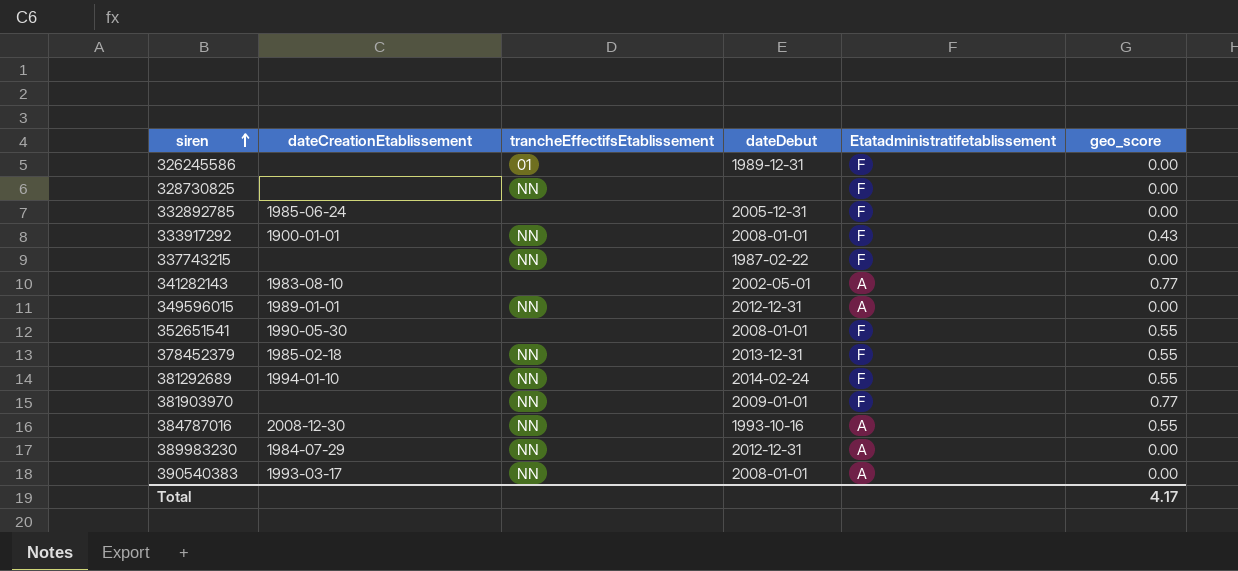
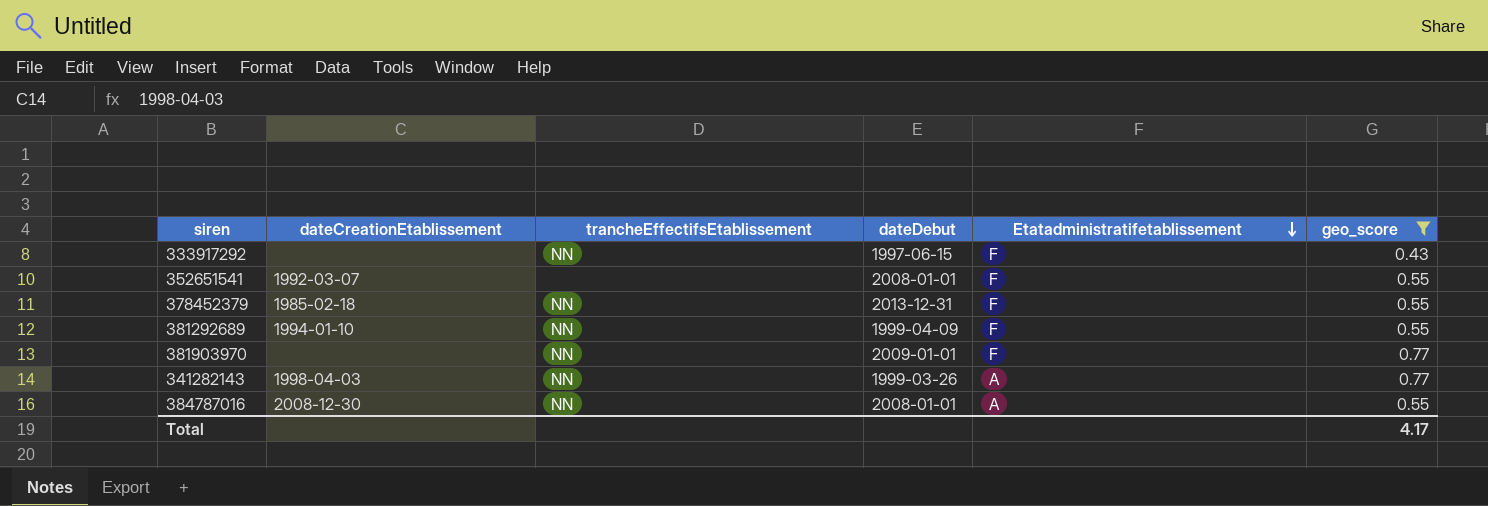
filter: none -> geo_score != 0.00
row order: siren ascending -> Etatadministratifetablissement descending
333917292 | dateCreationEtablissement: 1900-01-01 -> none
333917292 | dateDebut: 2008-01-01 -> 1997-06-15
352651541 | dateCreationEtablissement: 1990-05-30 -> 1992-03-07
381292689 | dateDebut: 2014-02-24 -> 1999-04-09
341282143 | dateCreationEtablissement: 1983-08-10 -> 1998-04-03
341282143 | trancheEffectifsEtablissement: none -> NN
341282143 | dateDebut: 2002-05-01 -> 1999-03-26
384787016 | dateDebut: 1993-10-16 -> 2008-01-01

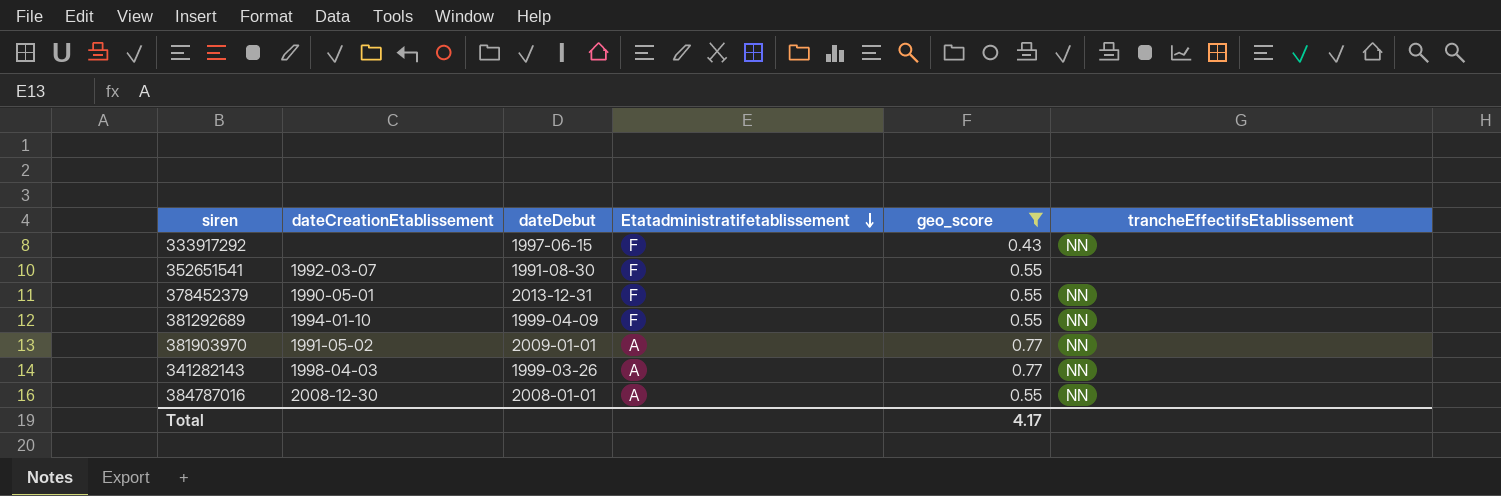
column trancheEffectifsEtablissement | position: 3 -> 6
352651541 | dateDebut: 2008-01-01 -> 1991-08-30
378452379 | dateCreationEtablissement: 1985-02-18 -> 1990-05-01
381903970 | dateCreationEtablissement: none -> 1991-05-02
381903970 | Etatadministratifetablissement: F -> A

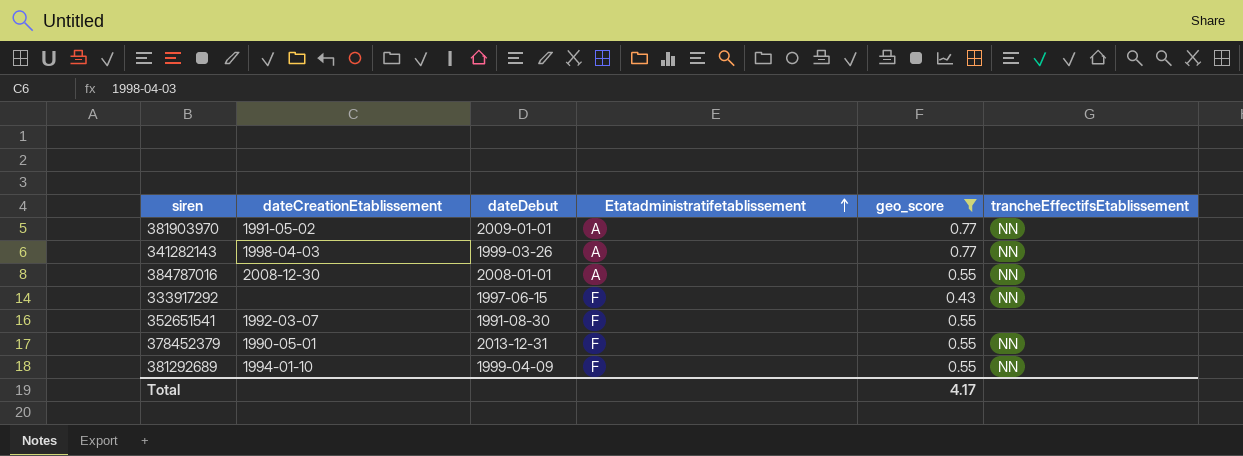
row order: Etatadministratifetablissement descending -> Etatadministratifetablissement ascending

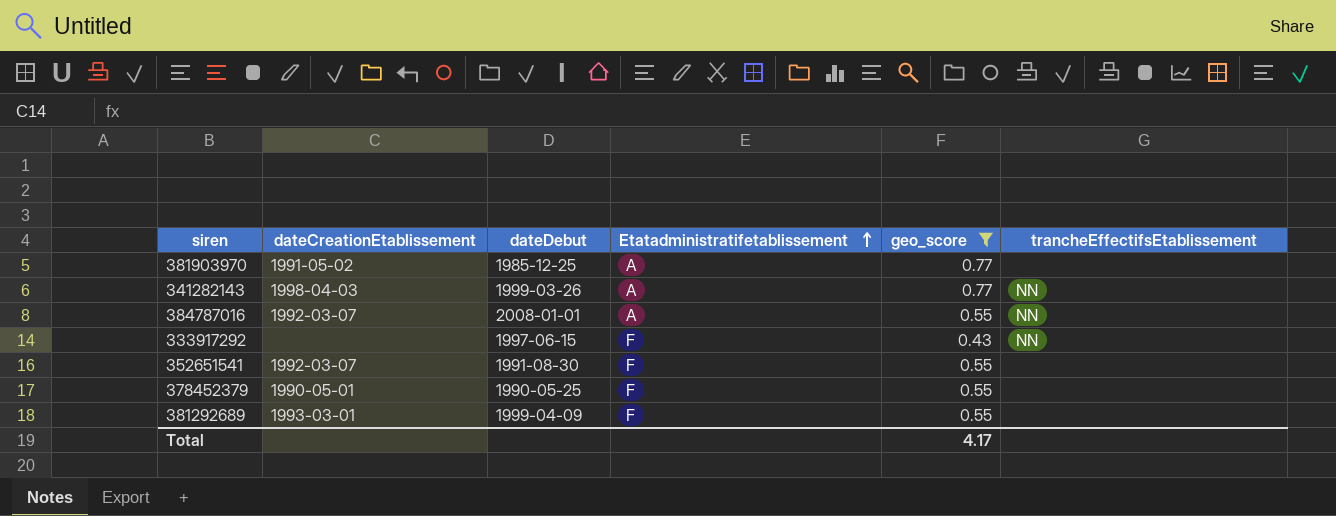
381903970 | dateDebut: 2009-01-01 -> 1985-12-25
381903970 | trancheEffectifsEtablissement: NN -> none
384787016 | dateCreationEtablissement: 2008-12-30 -> 1992-03-07
378452379 | dateDebut: 2013-12-31 -> 1990-05-25
378452379 | trancheEffectifsEtablissement: NN -> none
381292689 | dateCreationEtablissement: 1994-01-10 -> 1993-03-01
381292689 | trancheEffectifsEtablissement: NN -> none

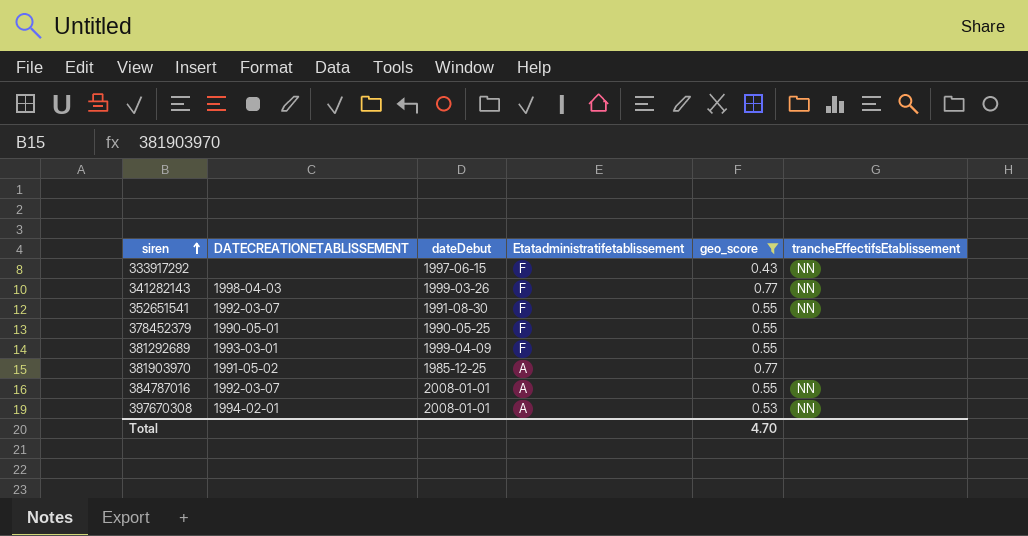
row order: Etatadministratifetablissement ascending -> siren ascending
column name: dateCreationEtablissement -> DATECREATIONETABLISSEMENT
341282143 | Etatadministratifetablissement: A -> F
352651541 | trancheEffectifsEtablissement: none -> NN
row 397670308: none -> 1994-02-01 | 2008-01-01 | A | 0.53 | NN
Total | geo_score: 4.17 -> 4.70

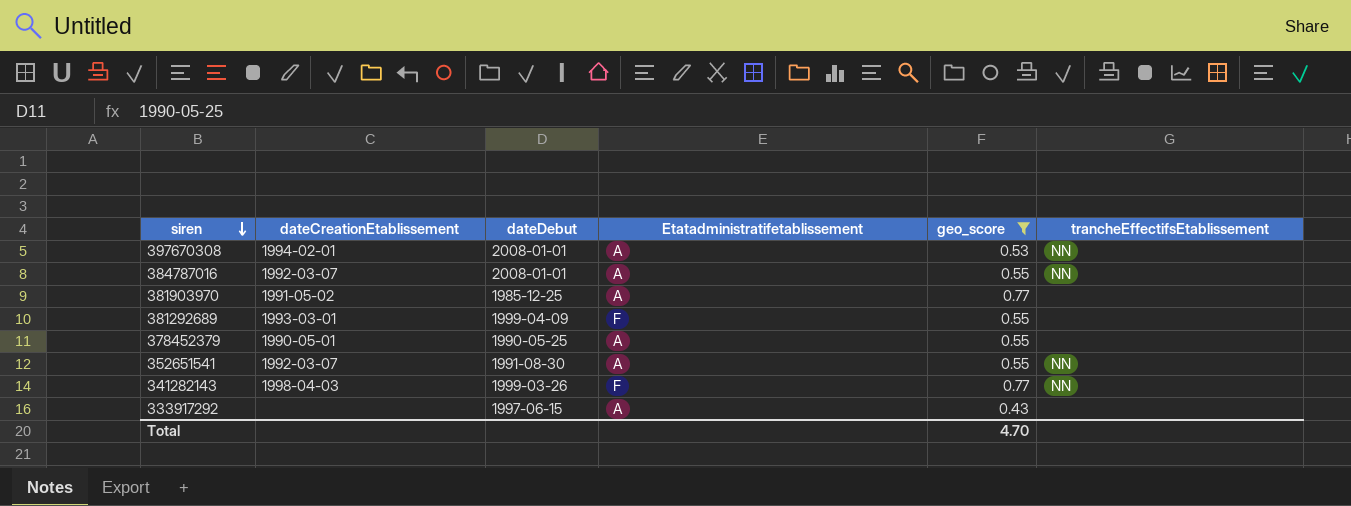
row order: siren ascending -> siren descending
column name: DATECREATIONETABLISSEMENT -> dateCreationEtablissement
378452379 | Etatadministratifetablissement: F -> A
352651541 | Etatadministratifetablissement: F -> A
333917292 | Etatadministratifetablissement: F -> A
333917292 | trancheEffectifsEtablissement: NN -> none

